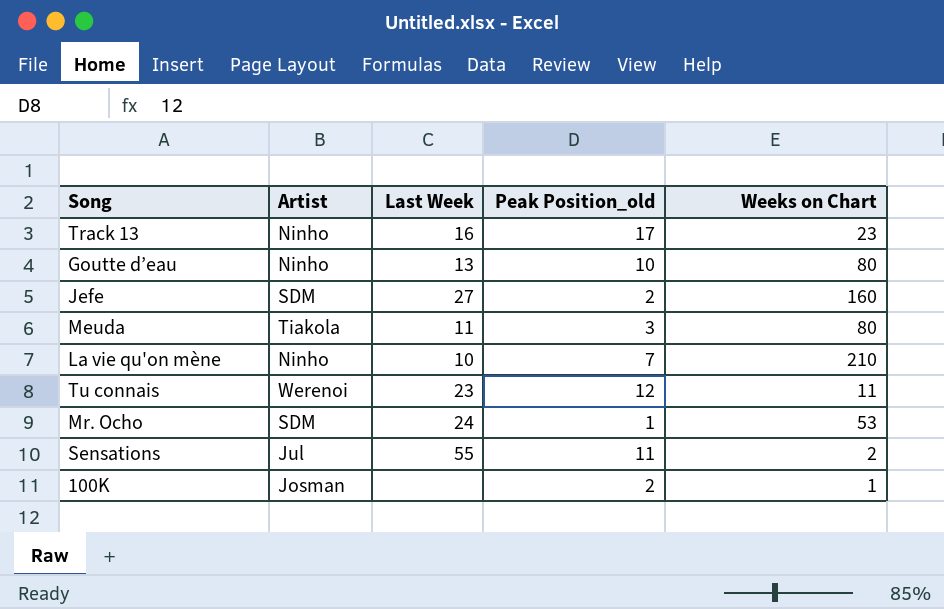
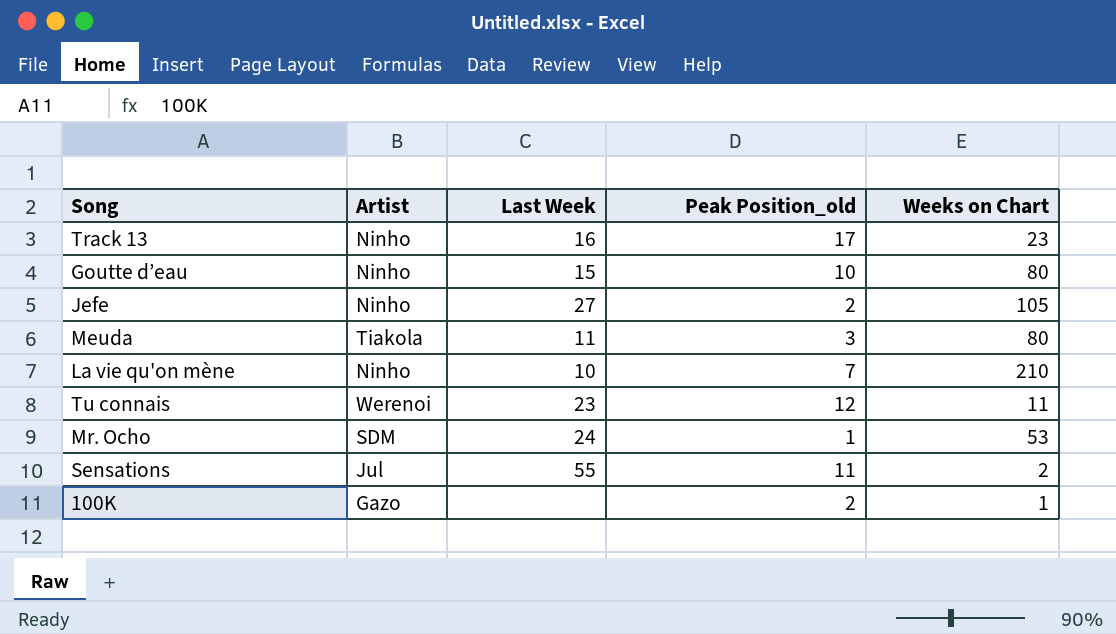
Goutte d’eau | Last Week: 13 -> 15
Jefe | Artist: SDM -> Ninho
Jefe | Weeks on Chart: 160 -> 105
100K | Artist: Josman -> Gazo

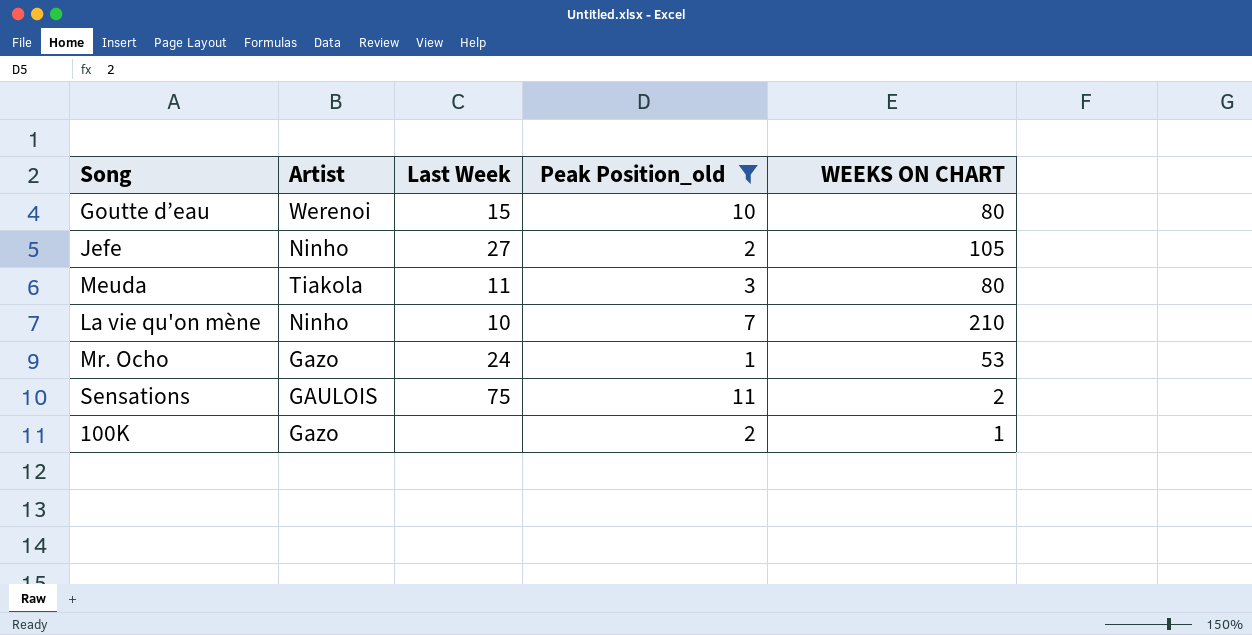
filter: none -> Peak Position_old <= 11
column name: Weeks on Chart -> WEEKS ON CHART
Goutte d’eau | Artist: Ninho -> Werenoi
Mr. Ocho | Artist: SDM -> Gazo
Sensations | Artist: Jul -> GAULOIS
Sensations | Last Week: 55 -> 75

